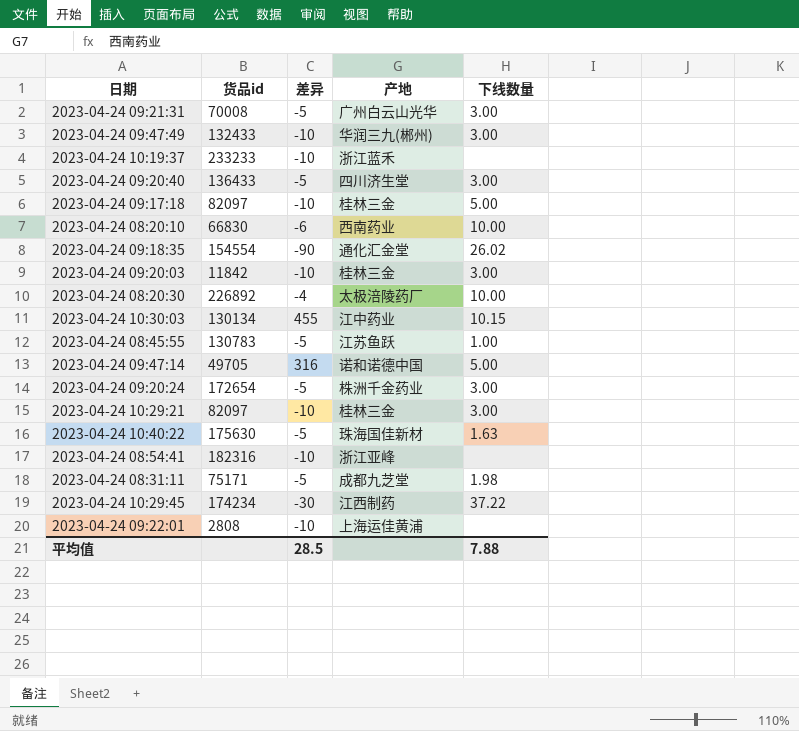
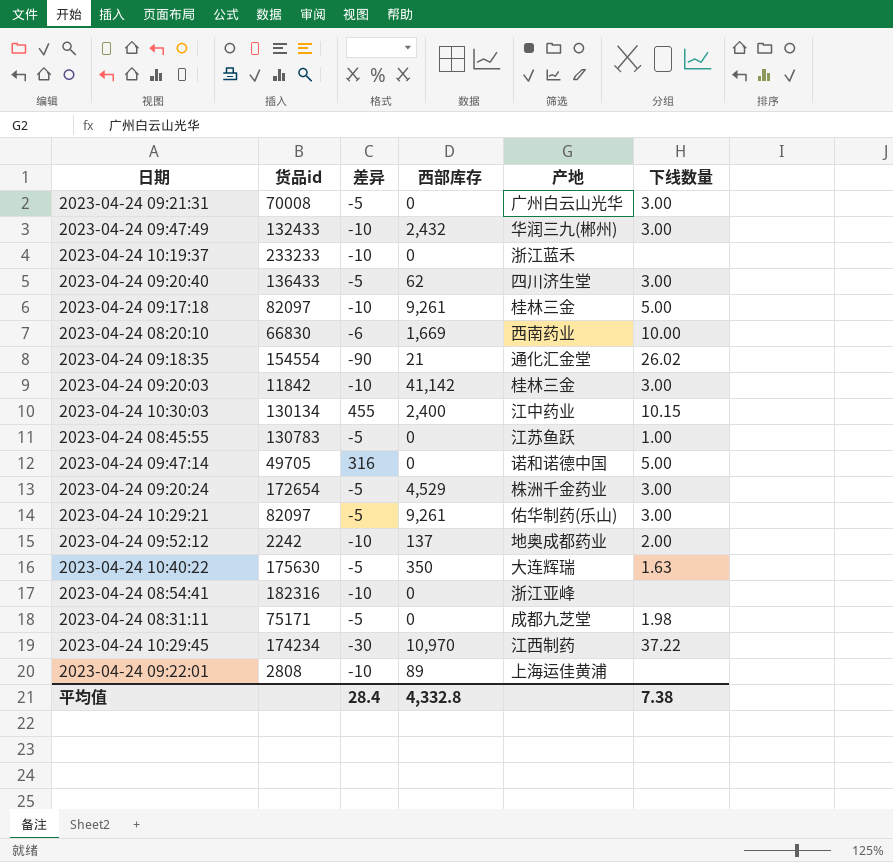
column 西部库存 | position: none -> 4
row 2023-04-24 08:20:30: 226892 | -4 | 太极涪陵药厂 | 10.00 -> none
2023-04-24 10:29:21 | 差异: -10 -> -5
2023-04-24 10:29:21 | 产地: 桂林三金 -> 佑华制药(乐山)
row 2023-04-24 09:52:12: none -> 2242 | -10 | 137 | 地奥成都药业 | 2.00
2023-04-24 10:40:22 | 产地: 珠海国佳新材 -> 大连辉瑞
平均值 | 差异: 28.5 -> 28.4
平均值 | 下线数量: 7.88 -> 7.38

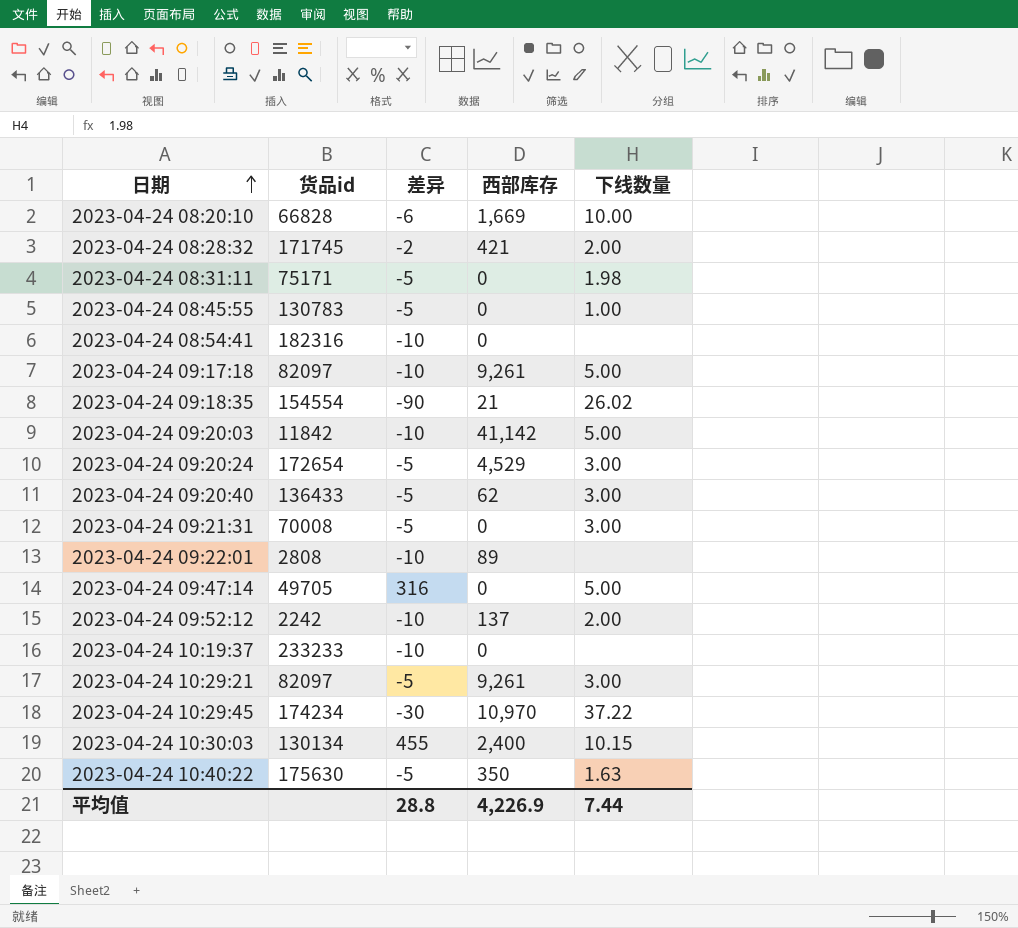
row order: none -> 日期 ascending
column 产地 | position: 5 -> none
row 2023-04-24 09:47:49: 132433 | -10 | 2,432 | 华润三九(郴州) | 3.00 -> none
2023-04-24 08:20:10 | 货品id: 66830 -> 66828
row 2023-04-24 08:28:32: none -> 171745 | -2 | 421 | 2.00
2023-04-24 09:20:03 | 下线数量: 3.00 -> 5.00
平均值 | 差异: 28.4 -> 28.8
平均值 | 西部库存: 4,332.8 -> 4,226.9
平均值 | 下线数量: 7.38 -> 7.44

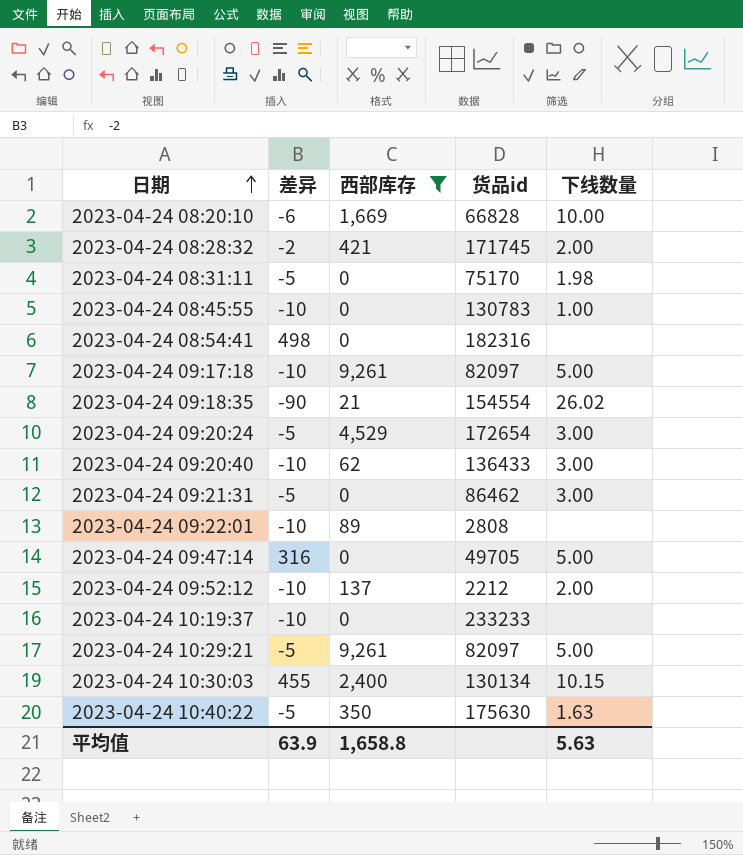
filter: none -> 西部库存 <= 9,261
column 货品id | position: 2 -> 4
2023-04-24 08:31:11 | 货品id: 75171 -> 75170
2023-04-24 08:45:55 | 差异: -5 -> -10
2023-04-24 08:54:41 | 差异: -10 -> 498
2023-04-24 09:20:40 | 差异: -5 -> -10
2023-04-24 09:21:31 | 货品id: 70008 -> 86462
2023-04-24 09:52:12 | 货品id: 2242 -> 2212
2023-04-24 10:29:21 | 下线数量: 3.00 -> 5.00
平均值 | 差异: 28.8 -> 63.9
平均值 | 西部库存: 4,226.9 -> 1,658.8
平均值 | 下线数量: 7.44 -> 5.63

